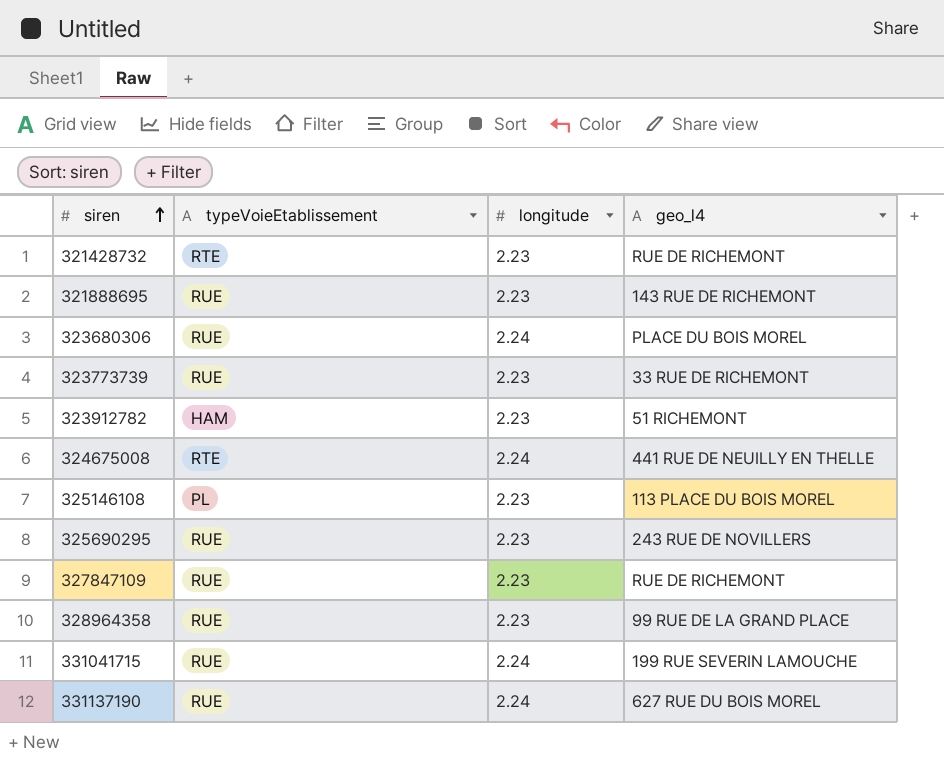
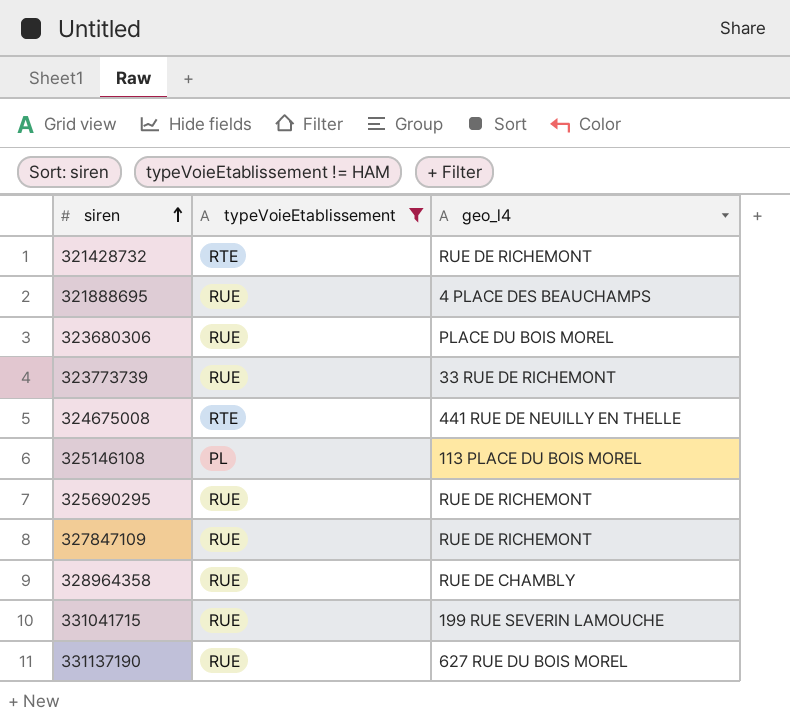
filter: none -> typeVoieEtablissement != HAM
column longitude | position: 3 -> none
321888695 | geo_l4: 143 RUE DE RICHEMONT -> 4 PLACE DES BEAUCHAMPS
325690295 | geo_l4: 243 RUE DE NOVILLERS -> RUE DE RICHEMONT
328964358 | geo_l4: 99 RUE DE LA GRAND PLACE -> RUE DE CHAMBLY

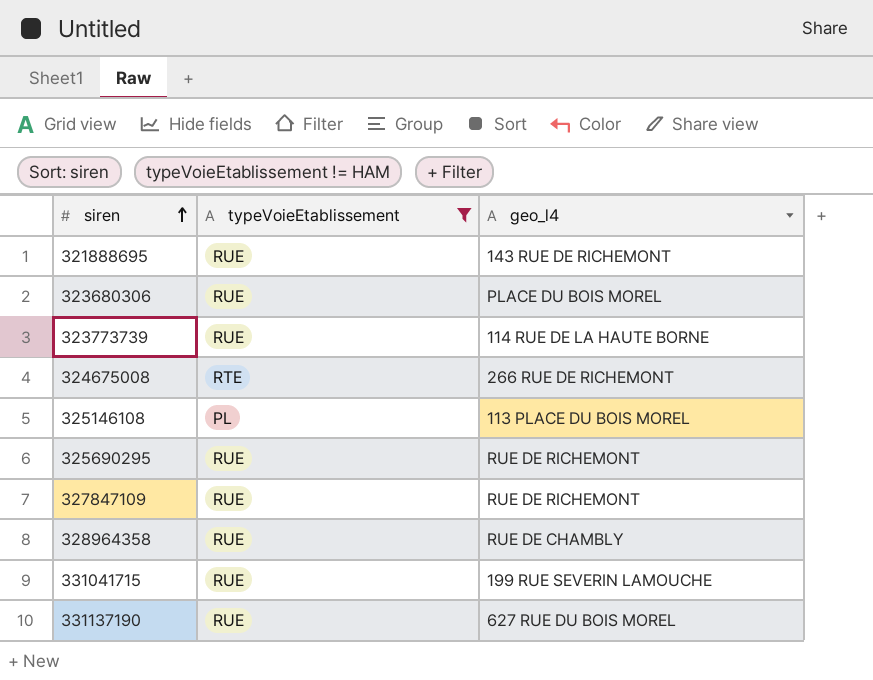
row 321428732: RTE | RUE DE RICHEMONT -> none
321888695 | geo_l4: 4 PLACE DES BEAUCHAMPS -> 143 RUE DE RICHEMONT
323773739 | geo_l4: 33 RUE DE RICHEMONT -> 114 RUE DE LA HAUTE BORNE
324675008 | geo_l4: 441 RUE DE NEUILLY EN THELLE -> 266 RUE DE RICHEMONT

